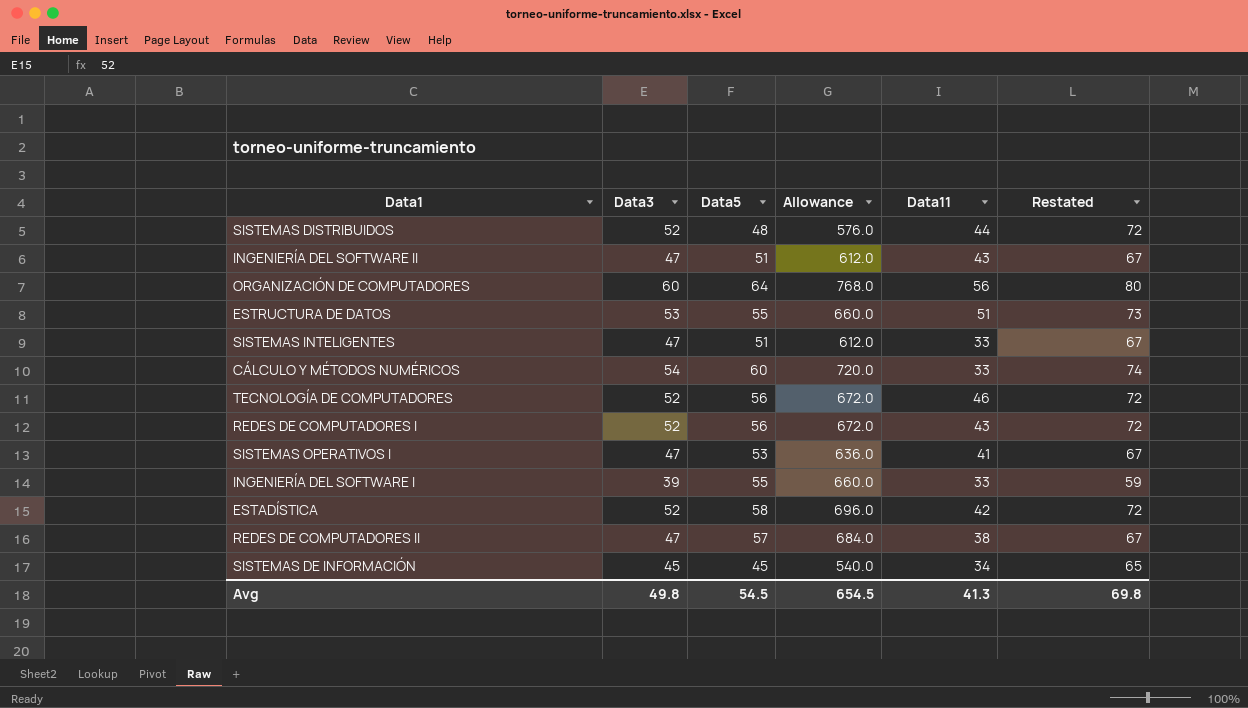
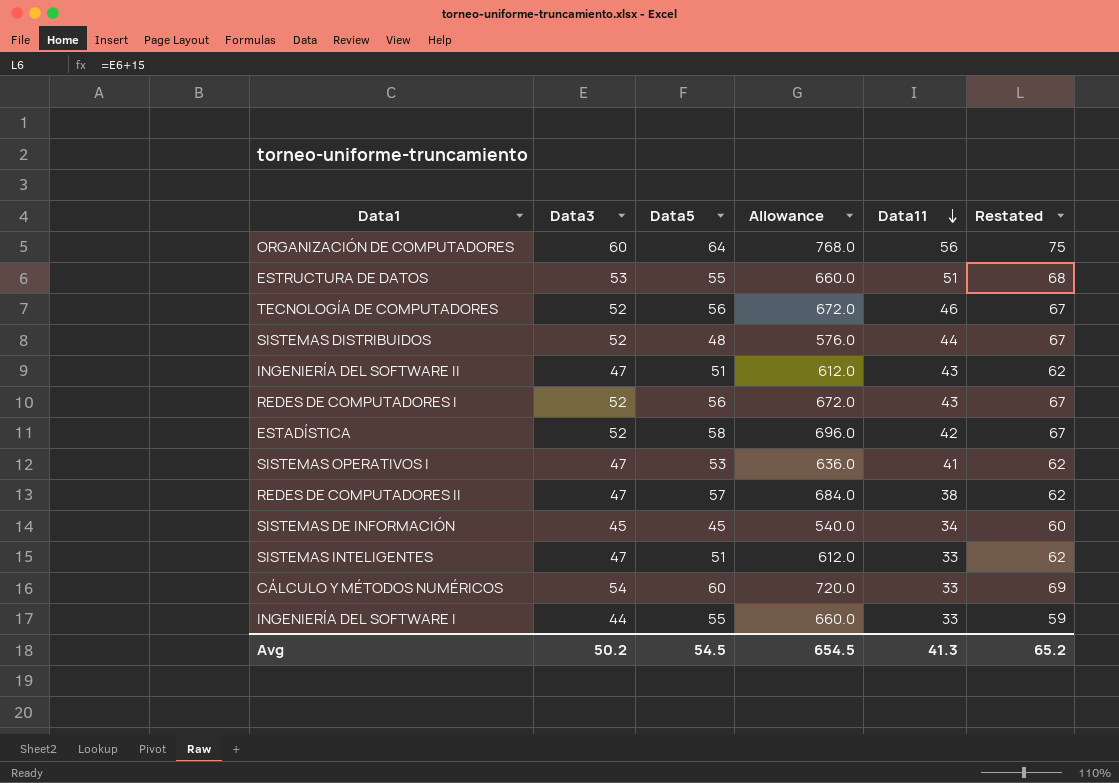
row order: none -> Data11 descending
column Restated | formula: [Data3] + 20 -> [Data3] + 15
INGENIERÍA DEL SOFTWARE I | Data3: 39 -> 44
Avg | Data3: 49.8 -> 50.2
Avg | Restated: 69.8 -> 65.2

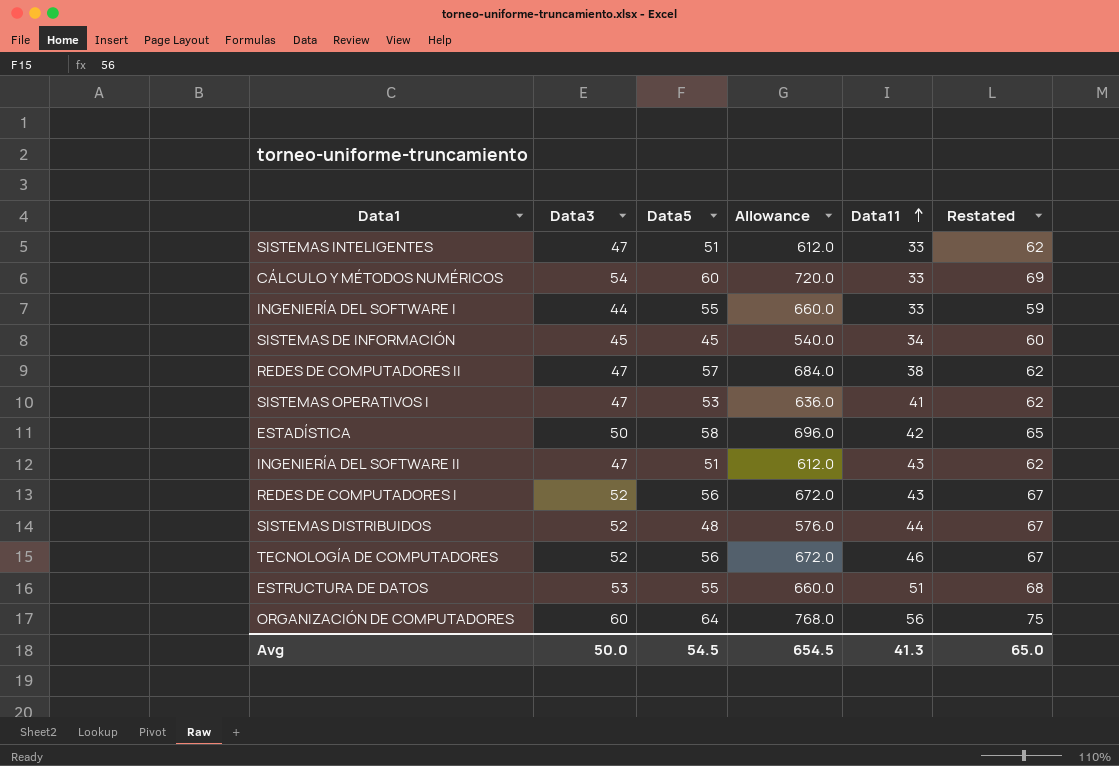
row order: Data11 descending -> Data11 ascending
ESTADÍSTICA | Data3: 52 -> 50
ESTADÍSTICA | Restated: 67 -> 65
Avg | Data3: 50.2 -> 50.0
Avg | Restated: 65.2 -> 65.0

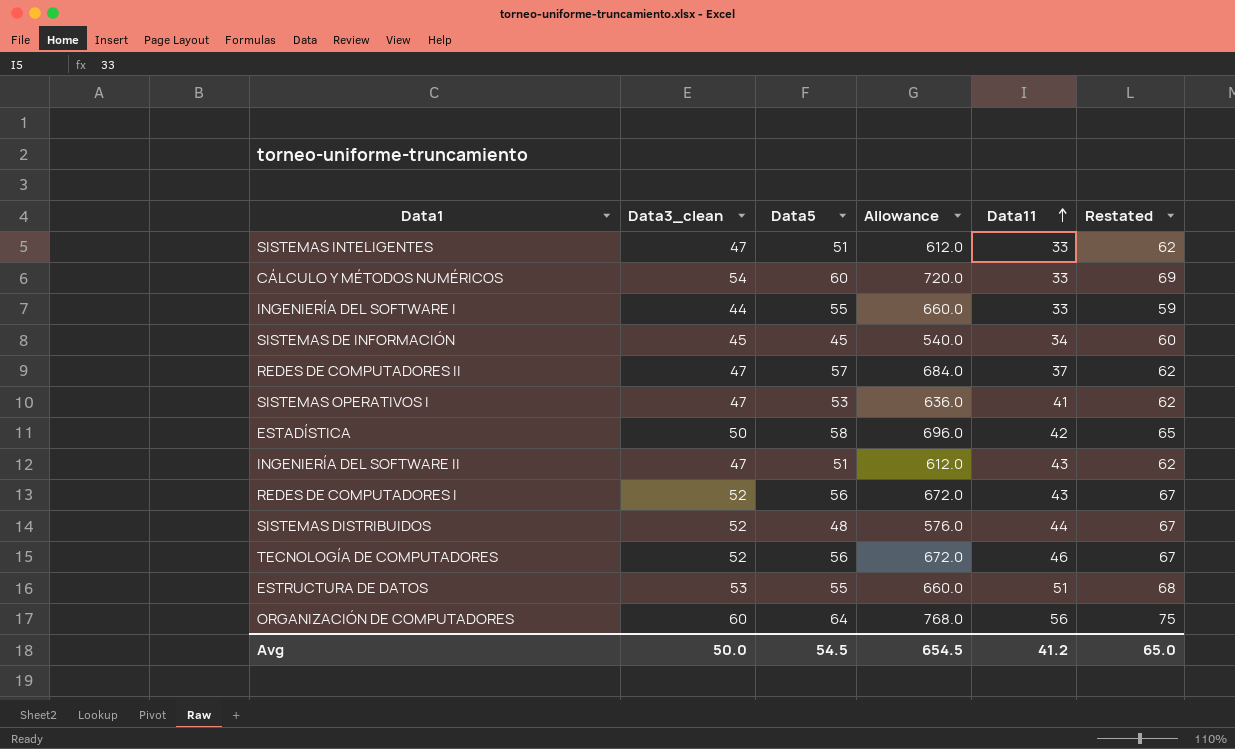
column name: Data3 -> Data3_clean
REDES DE COMPUTADORES II | Data11: 38 -> 37
Avg | Data11: 41.3 -> 41.2

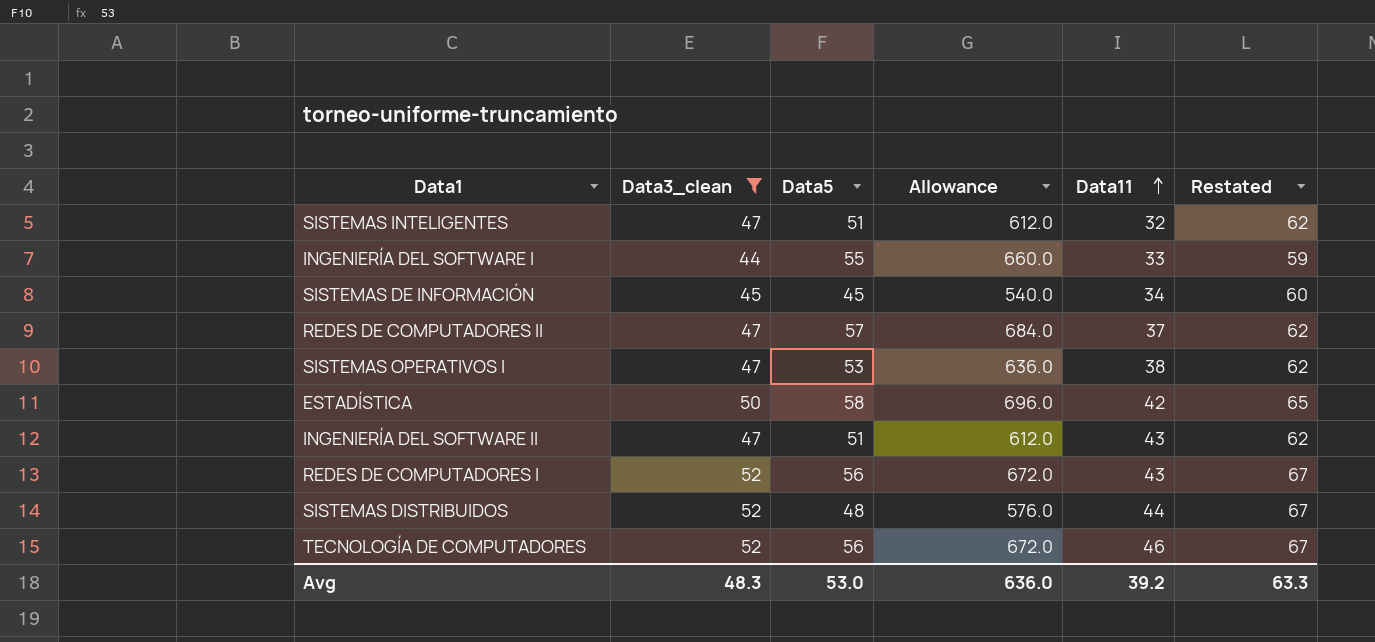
filter: none -> Data3_clean <= 52
SISTEMAS INTELIGENTES | Data11: 33 -> 32
SISTEMAS OPERATIVOS I | Data11: 41 -> 38
Avg | Data3_clean: 50.0 -> 48.3
Avg | Data5: 54.5 -> 53.0
Avg | Allowance: 654.5 -> 636.0
Avg | Data11: 41.2 -> 39.2
Avg | Restated: 65.0 -> 63.3

